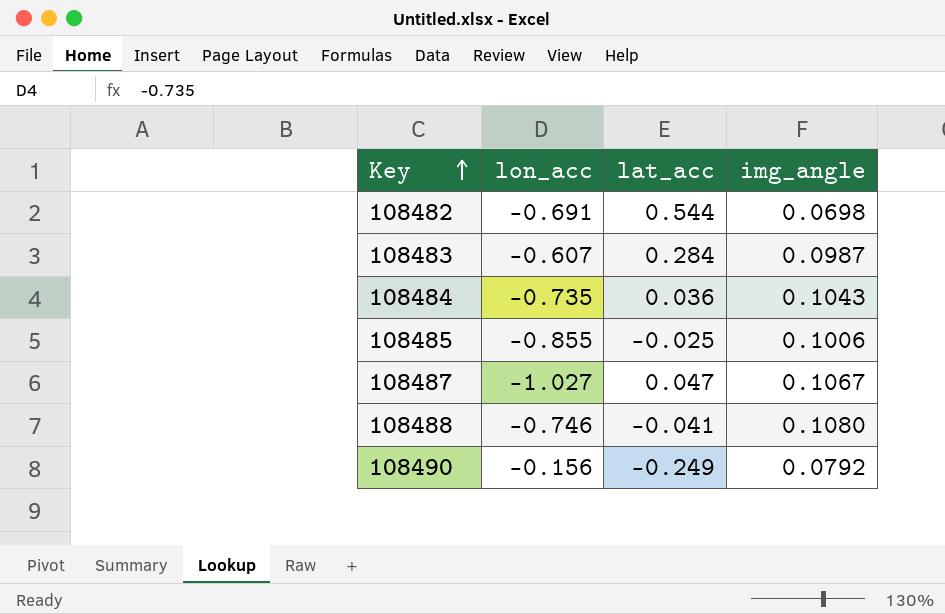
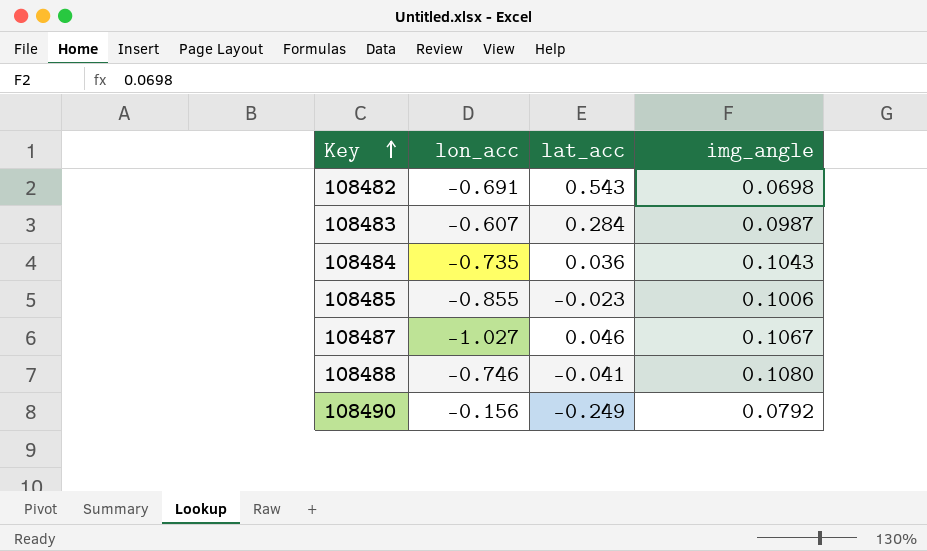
108482 | lat_acc: 0.544 -> 0.543
108485 | lat_acc: -0.025 -> -0.023
108487 | lat_acc: 0.047 -> 0.046

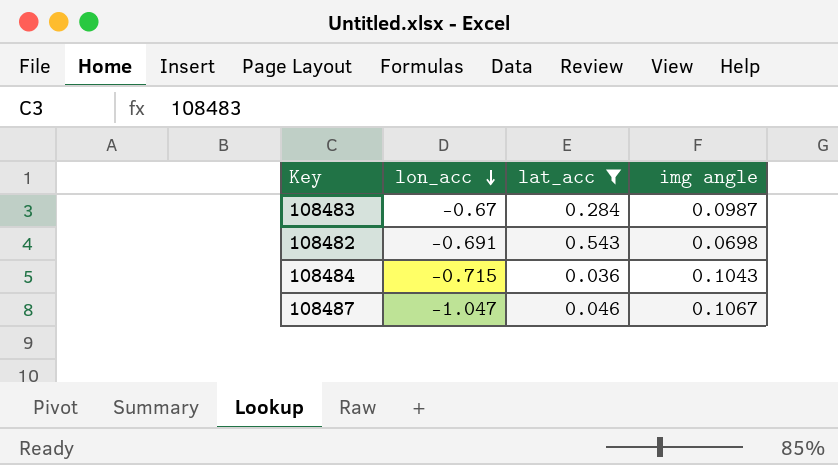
filter: none -> lat_acc >= 0.036
row order: Key ascending -> lon_acc descending
column name: img_angle -> img angle
108483 | lon_acc: -0.607 -> -0.67
108484 | lon_acc: -0.735 -> -0.715
108487 | lon_acc: -1.027 -> -1.047

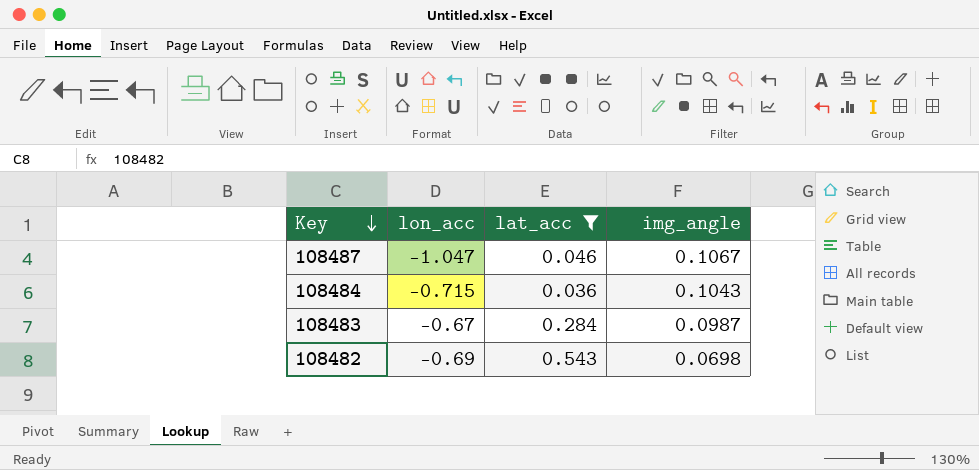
row order: lon_acc descending -> Key descending
column name: img angle -> img_angle
108482 | lon_acc: -0.691 -> -0.69

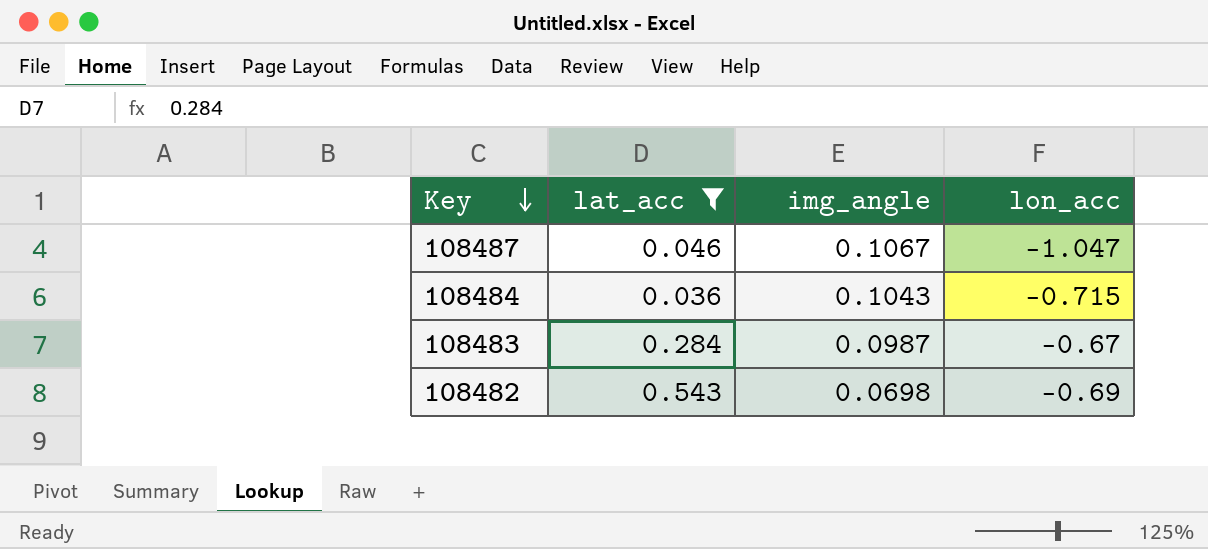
column lon_acc | position: 2 -> 4

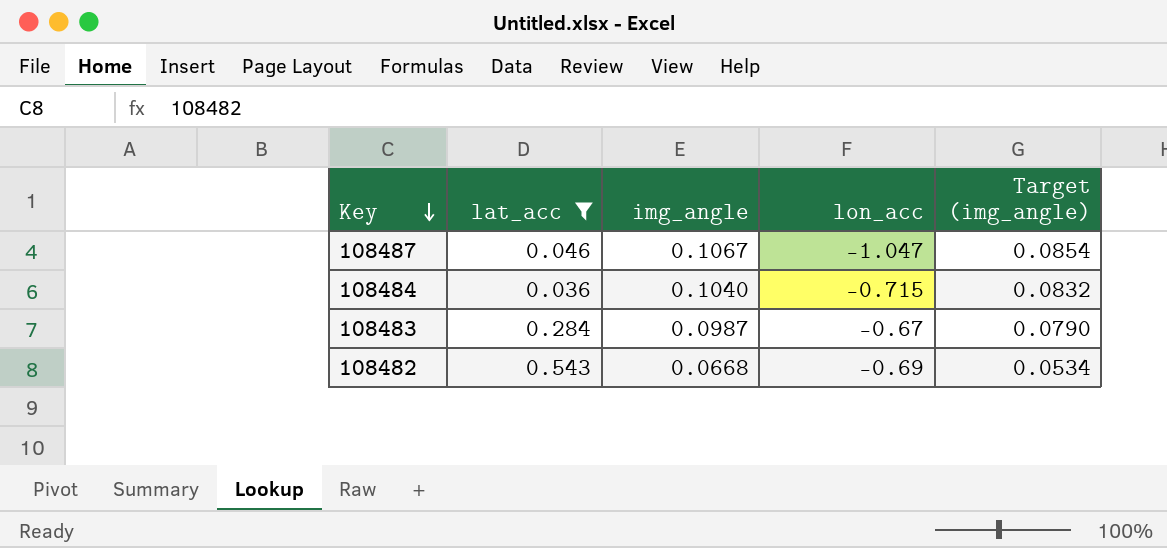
column Target (img_angle) | formula: none -> [img_angle] * 0.8
108484 | img_angle: 0.1043 -> 0.1040
108482 | img_angle: 0.0698 -> 0.0668

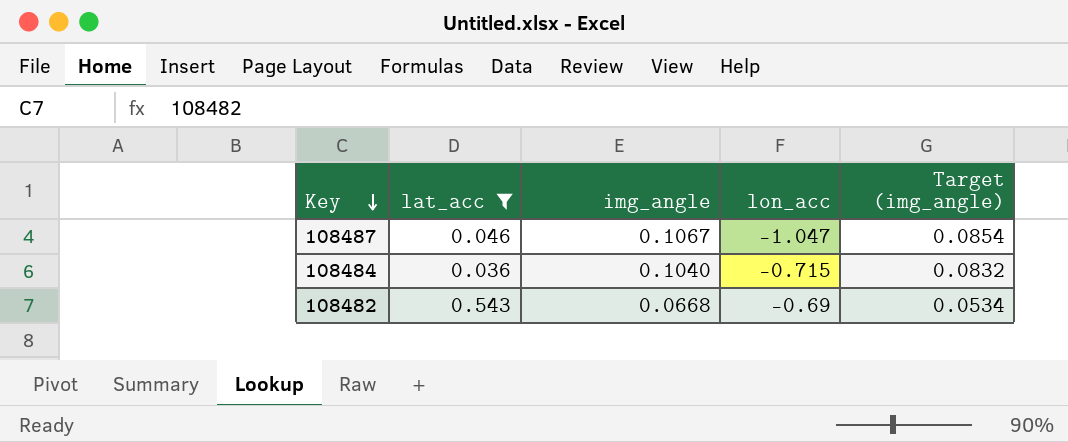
row 108483: 0.284 | 0.0987 | -0.67 | 0.0790 -> none

